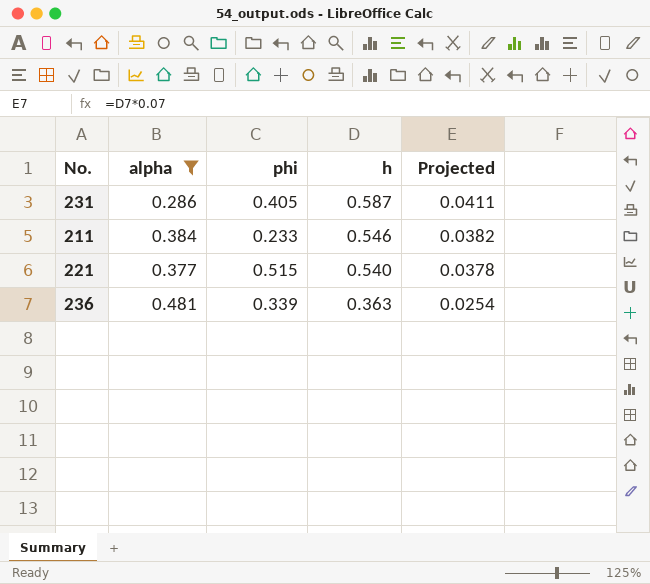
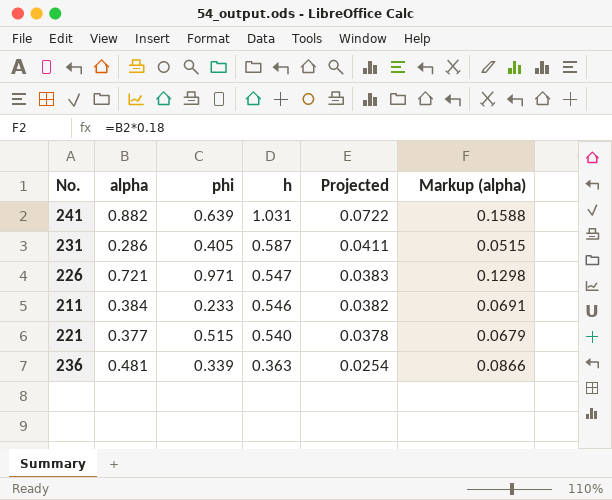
filter: alpha <= 0.481 -> none
column Markup (alpha) | formula: none -> [alpha] * 0.18

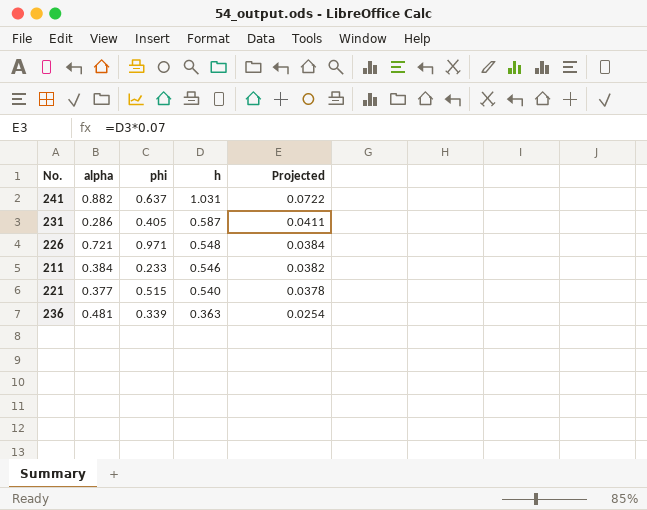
column Markup (alpha) | formula: [alpha] * 0.18 -> none
241 | phi: 0.639 -> 0.637
226 | h: 0.547 -> 0.548
226 | Projected: 0.0383 -> 0.0384

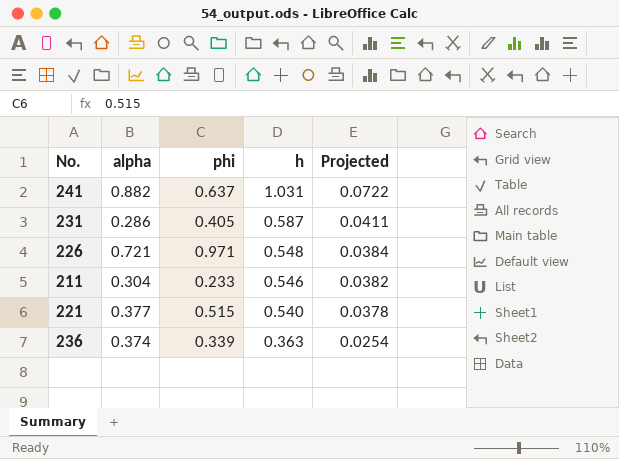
211 | alpha: 0.384 -> 0.304
236 | alpha: 0.481 -> 0.374

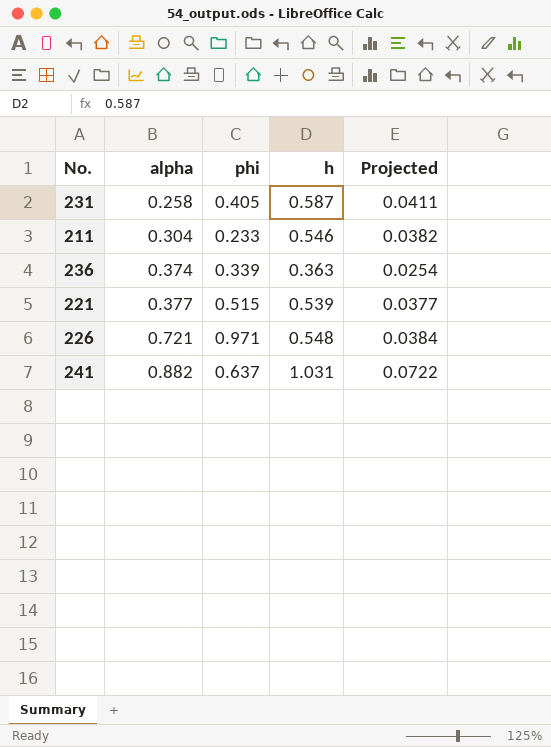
row order: h descending -> alpha ascending
231 | alpha: 0.286 -> 0.258
221 | h: 0.540 -> 0.539
221 | Projected: 0.0378 -> 0.0377

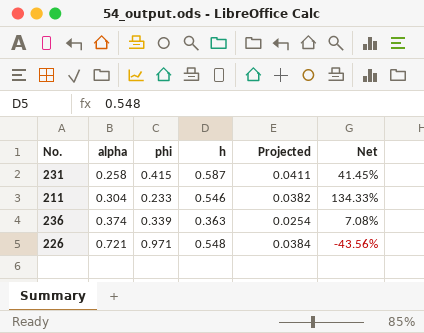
column Net | formula: none -> ([h] - [phi]) / [phi]
row 221: 0.377 | 0.515 | 0.539 | 0.0377 -> none
row 241: 0.882 | 0.637 | 1.031 | 0.0722 -> none
231 | phi: 0.405 -> 0.415

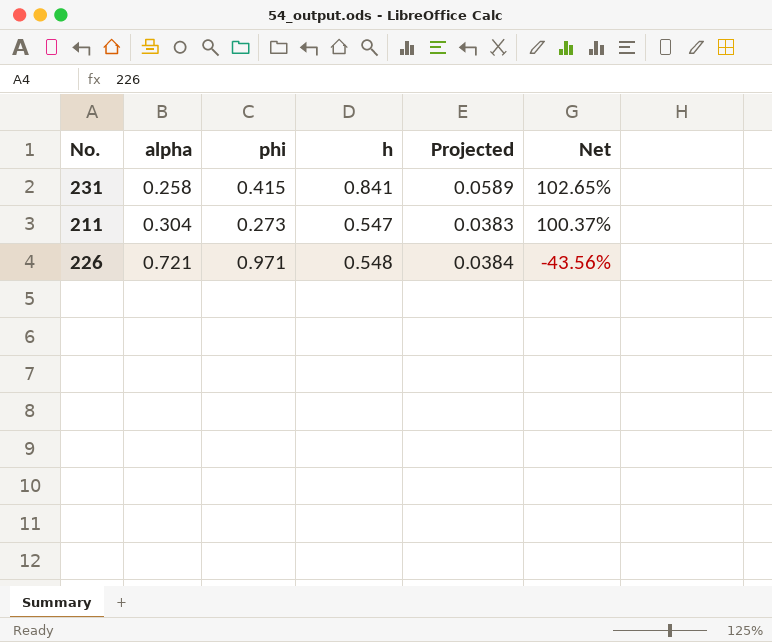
row 236: 0.374 | 0.339 | 0.363 | 0.0254 | 7.08% -> none
231 | h: 0.587 -> 0.841
231 | Projected: 0.0411 -> 0.0589
231 | Net: 41.45% -> 102.65%
211 | phi: 0.233 -> 0.273
211 | h: 0.546 -> 0.547
211 | Projected: 0.0382 -> 0.0383
211 | Net: 134.33% -> 100.37%

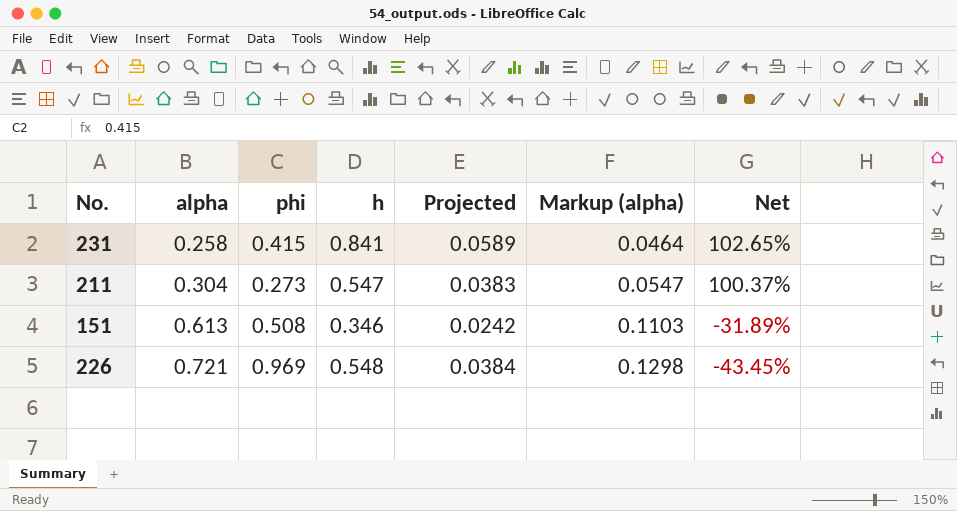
column Markup (alpha) | formula: none -> [alpha] * 0.18
row 151: none -> 0.613 | 0.508 | 0.346 | 0.0242 | 0.1103 | -31.89%
226 | phi: 0.971 -> 0.969
226 | Net: -43.56% -> -43.45%

